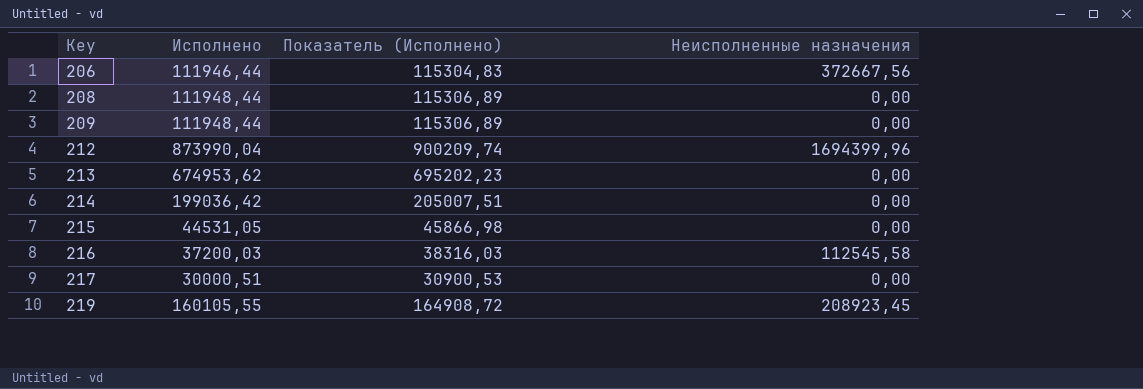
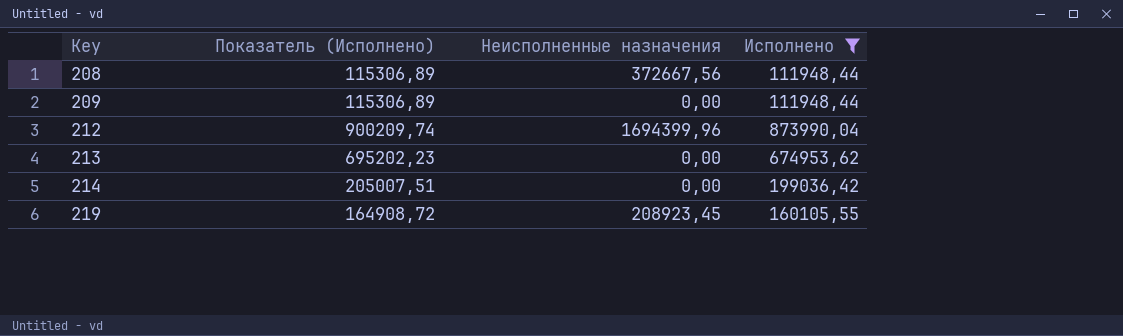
filter: none -> Исполнено >= 111948,44
column Исполнено | position: 2 -> 4
208 | Неисполненные назначения: 0,00 -> 372667,56

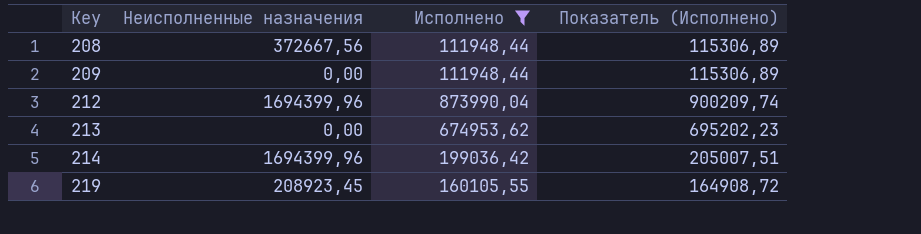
column Показатель (Исполнено) | position: 2 -> 4
214 | Неисполненные назначения: 0,00 -> 1694399,96

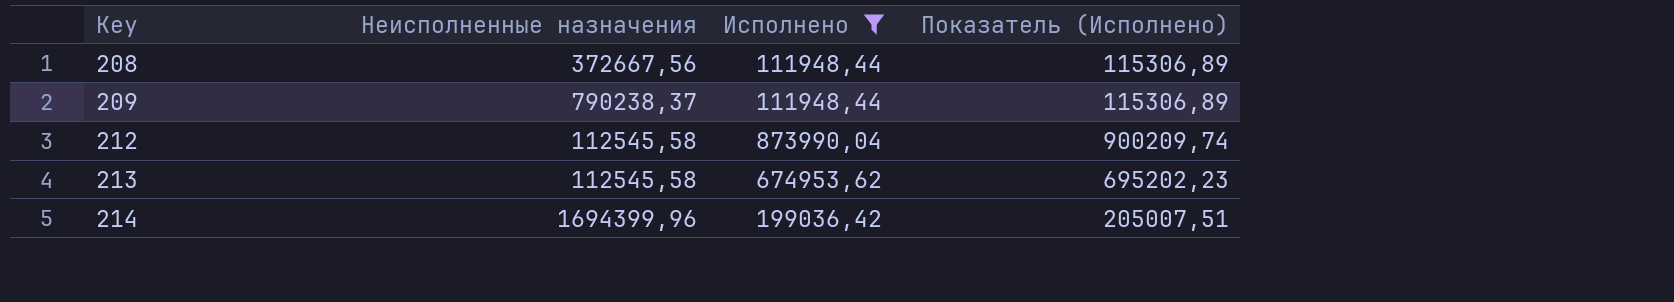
row 219: 208923,45 | 160105,55 | 164908,72 -> none
209 | Неисполненные назначения: 0,00 -> 790238,37
212 | Неисполненные назначения: 1694399,96 -> 112545,58
213 | Неисполненные назначения: 0,00 -> 112545,58

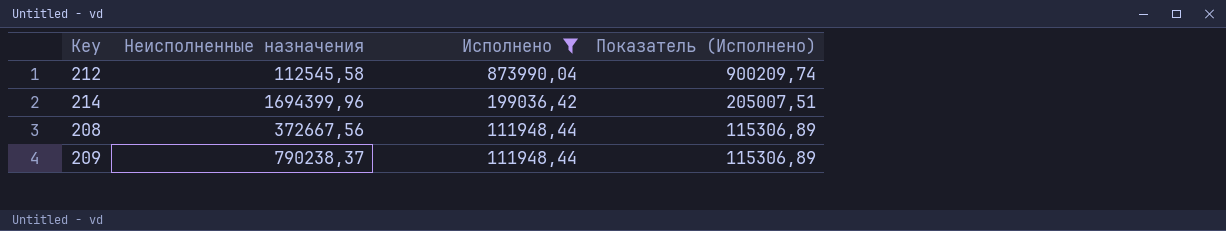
row order: Key ascending -> Исполнено descending
row 213: 112545,58 | 674953,62 | 695202,23 -> none

